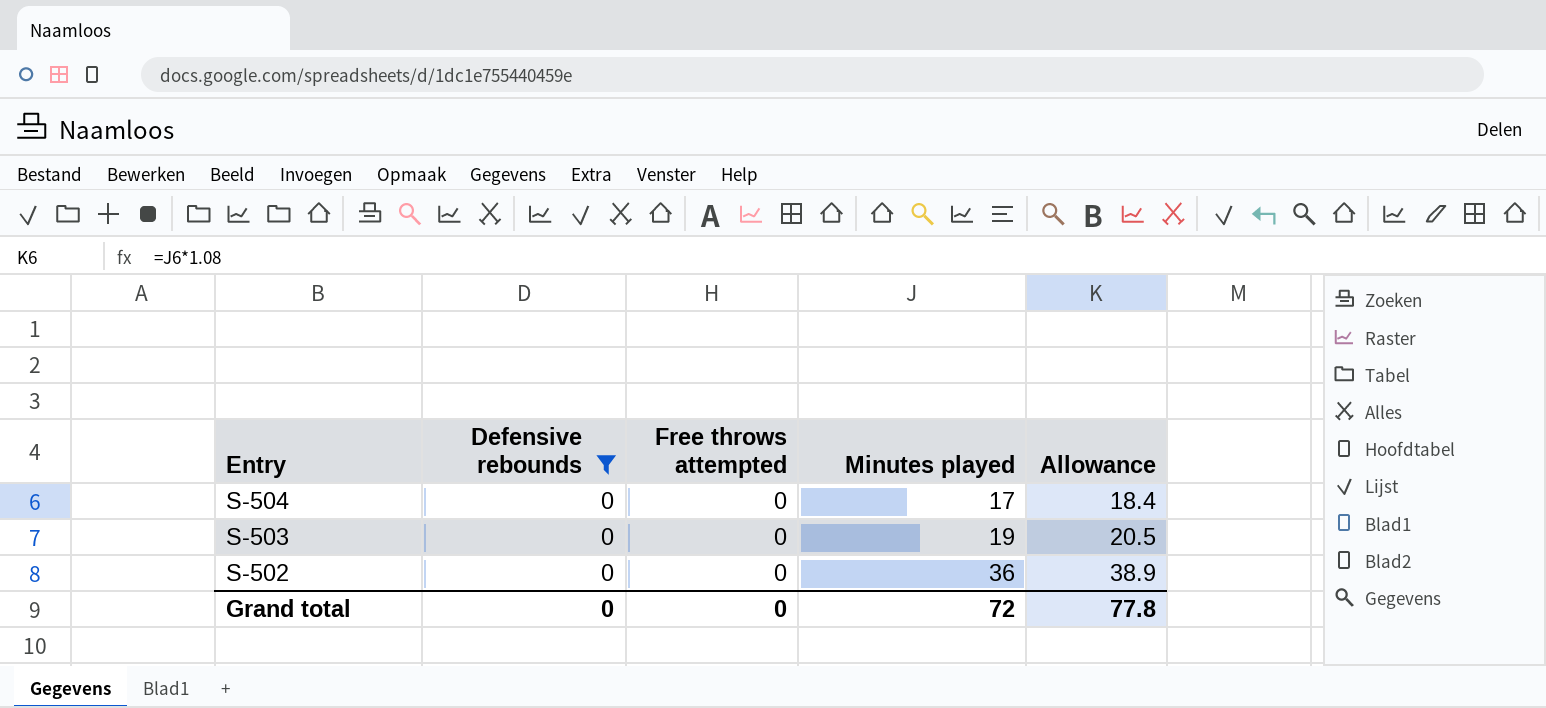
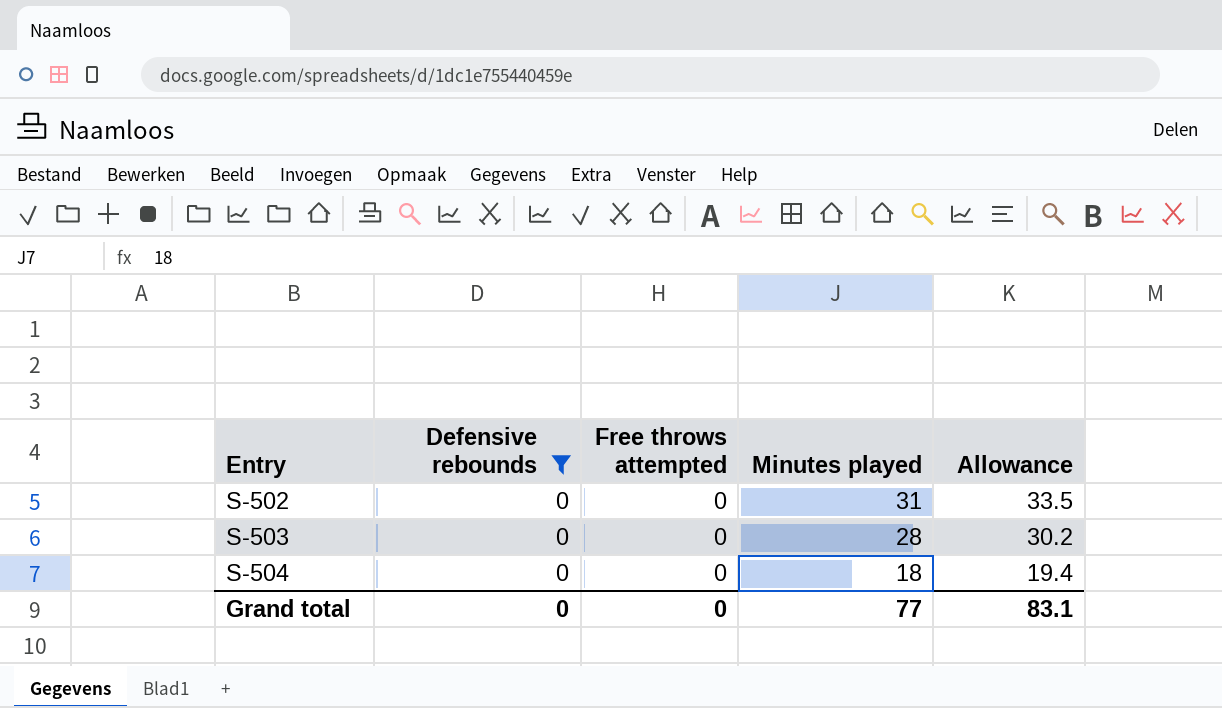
row order: Entry descending -> Entry ascending
S-502 | Minutes played: 36 -> 31
S-502 | Allowance: 38.9 -> 33.5
S-503 | Minutes played: 19 -> 28
S-503 | Allowance: 20.5 -> 30.2
S-504 | Minutes played: 17 -> 18
S-504 | Allowance: 18.4 -> 19.4
Grand total | Minutes played: 72 -> 77
Grand total | Allowance: 77.8 -> 83.1

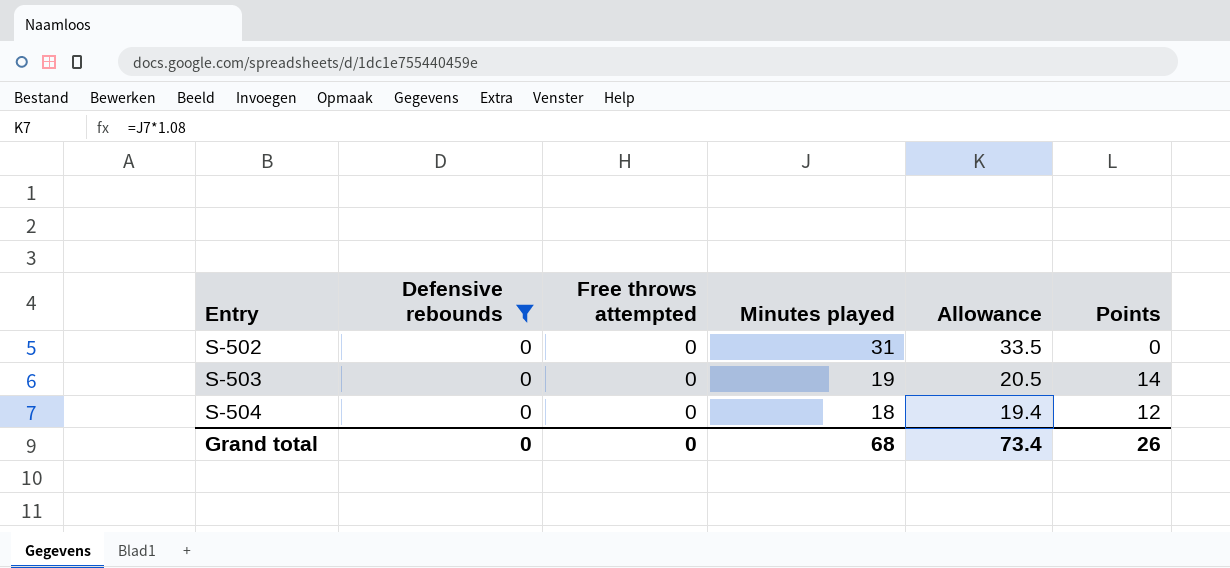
column Points | position: none -> 6
S-503 | Minutes played: 28 -> 19
S-503 | Allowance: 30.2 -> 20.5
Grand total | Minutes played: 77 -> 68
Grand total | Allowance: 83.1 -> 73.4

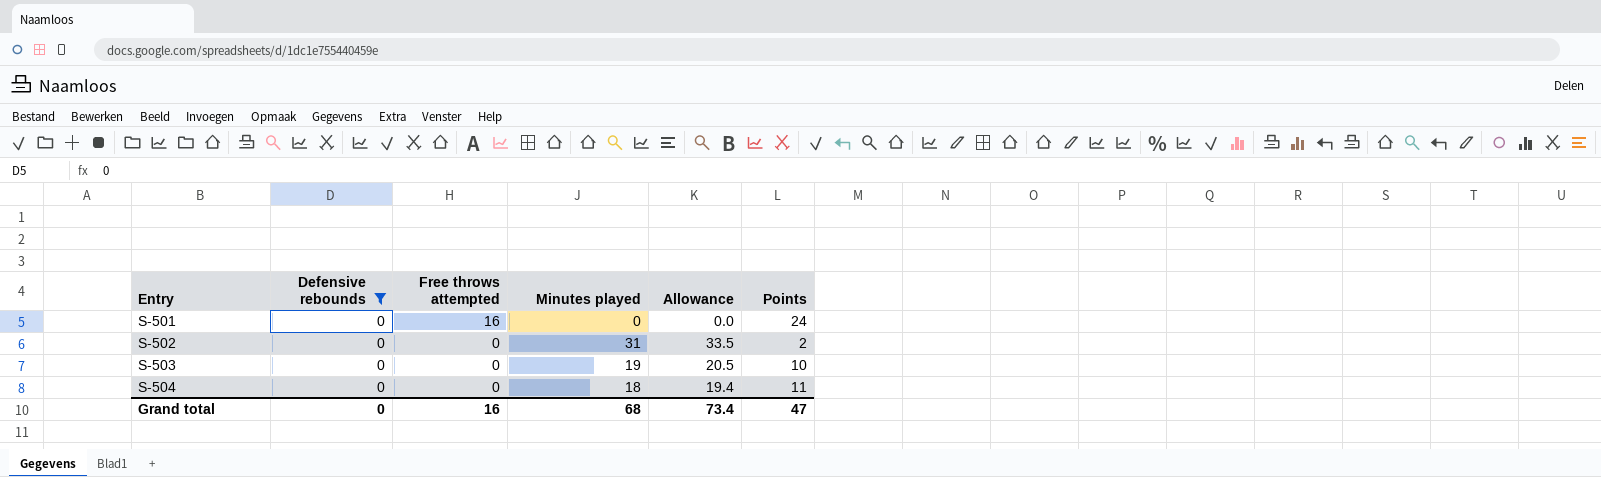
row S-501: none -> 0 | 16 | 0 | 0.0 | 24
S-502 | Points: 0 -> 2
S-503 | Points: 14 -> 10
S-504 | Points: 12 -> 11
Grand total | Free throws attempted: 0 -> 16
Grand total | Points: 26 -> 47

